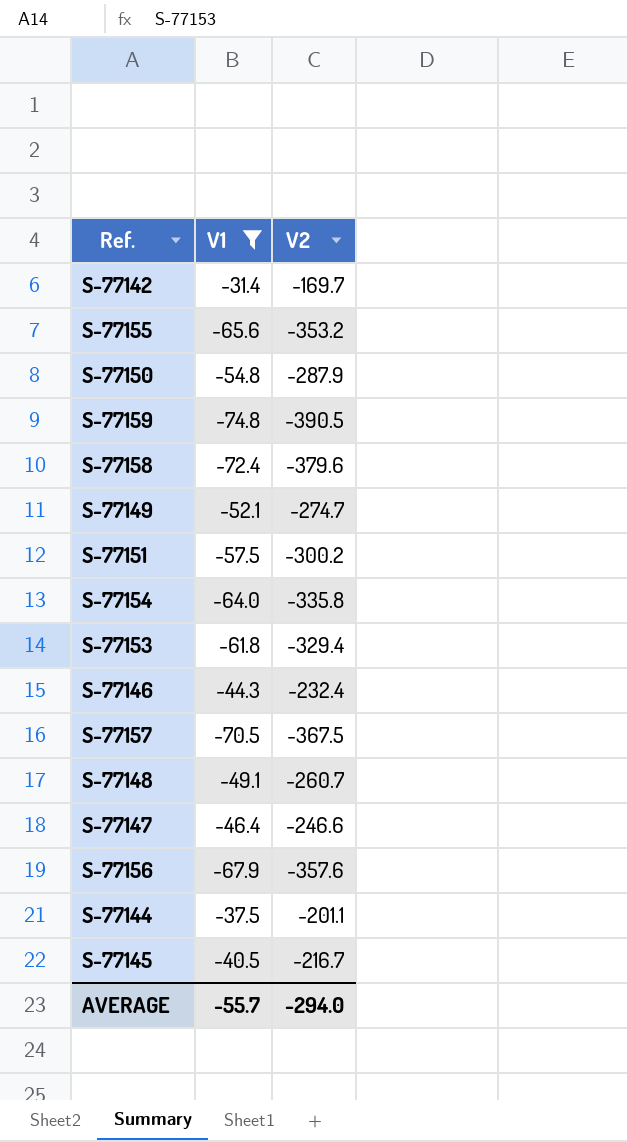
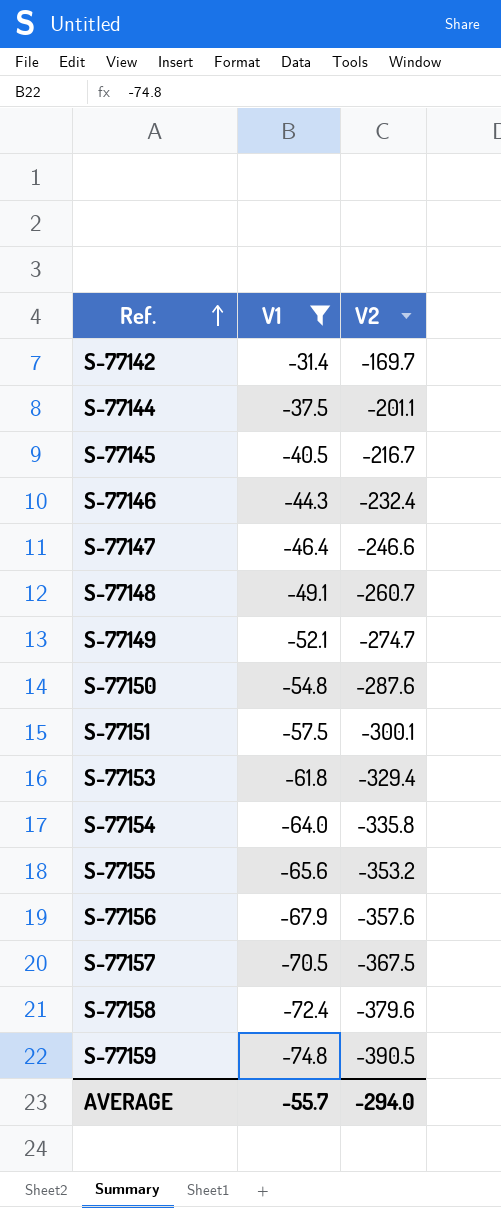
row order: none -> Ref. ascending
S-77150 | V2: -287.9 -> -287.6
S-77151 | V2: -300.2 -> -300.1

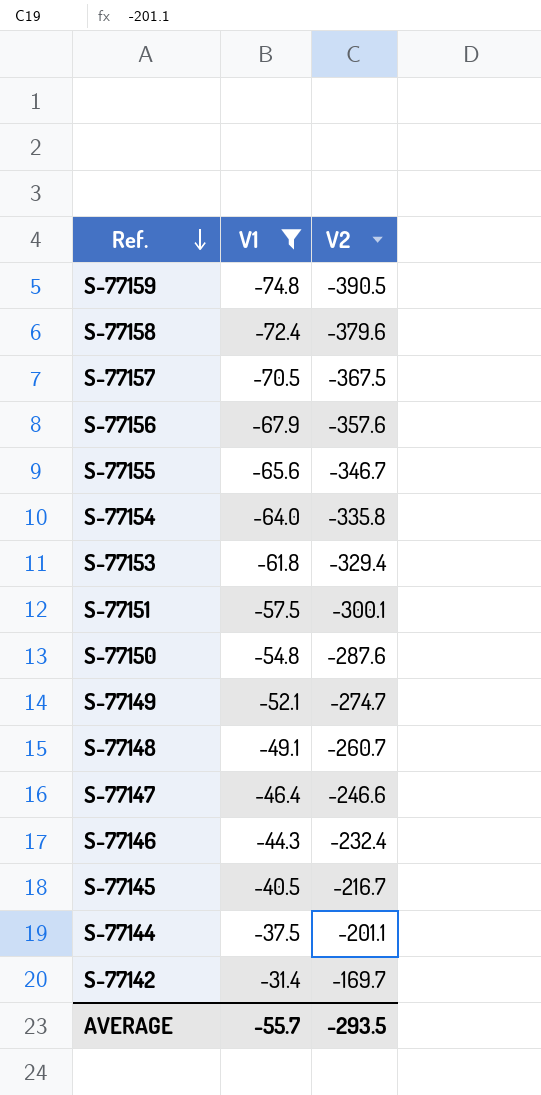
row order: Ref. ascending -> Ref. descending
S-77155 | V2: -353.2 -> -346.7
AVERAGE | V2: -294.0 -> -293.5

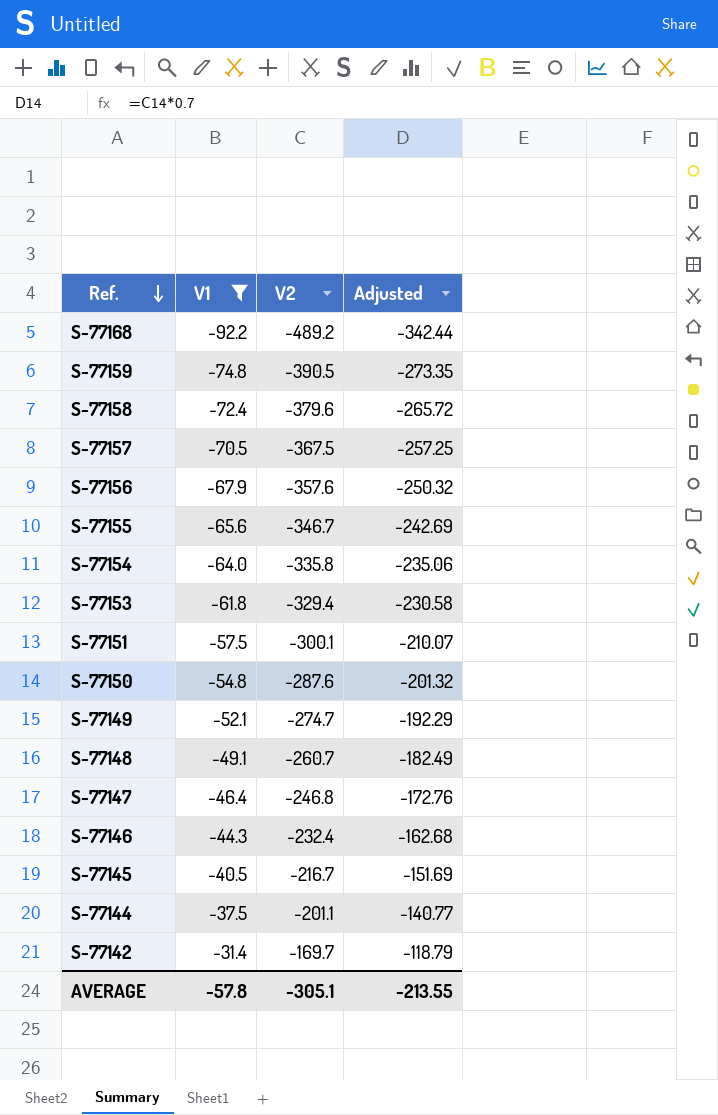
column Adjusted | formula: none -> [V2] * 0.7
row S-77168: none -> -92.2 | -489.2 | -342.44
S-77147 | V2: -246.6 -> -246.8
AVERAGE | V1: -55.7 -> -57.8
AVERAGE | V2: -293.5 -> -305.1

